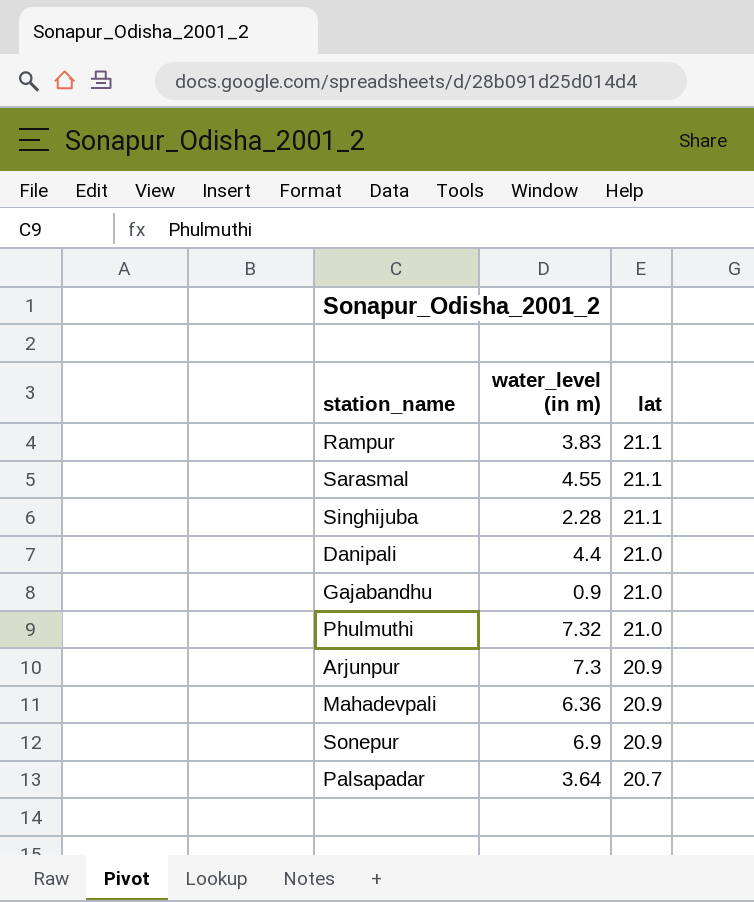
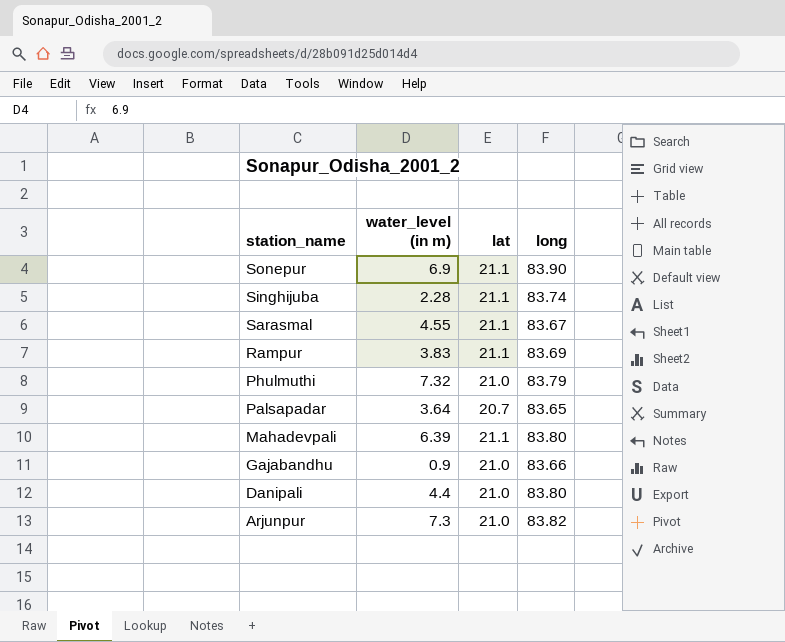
row order: lat descending -> station_name descending
column long | position: none -> 4
Sonepur | lat: 20.9 -> 21.1
Mahadevpali | water_level (in m): 6.36 -> 6.39
Mahadevpali | lat: 20.9 -> 21.1
Arjunpur | lat: 20.9 -> 21.0

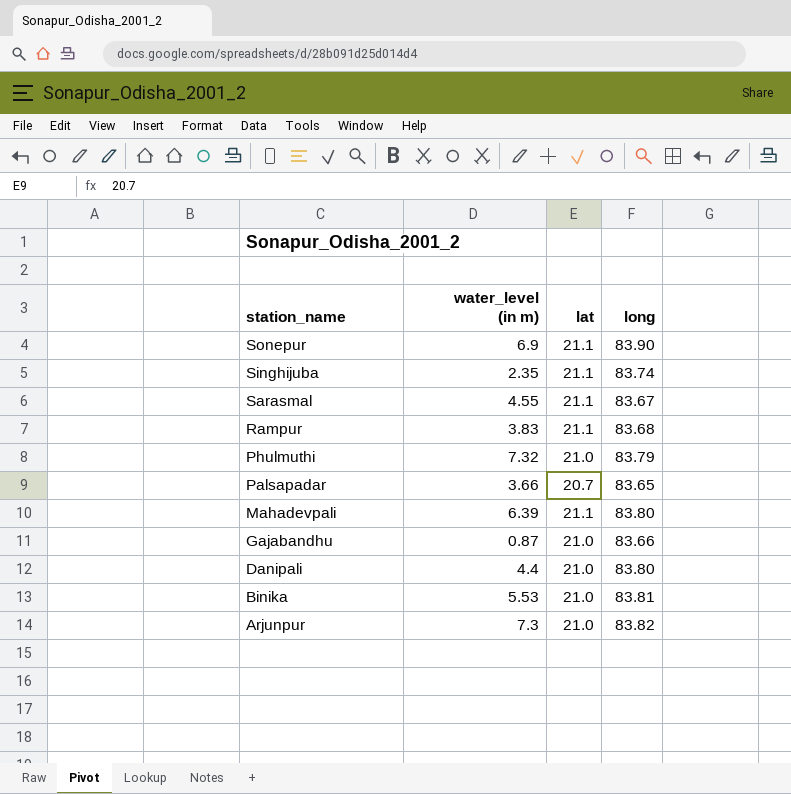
Singhijuba | water_level (in m): 2.28 -> 2.35
Rampur | long: 83.69 -> 83.68
Palsapadar | water_level (in m): 3.64 -> 3.66
Gajabandhu | water_level (in m): 0.9 -> 0.87
row Binika: none -> 5.53 | 21.0 | 83.81

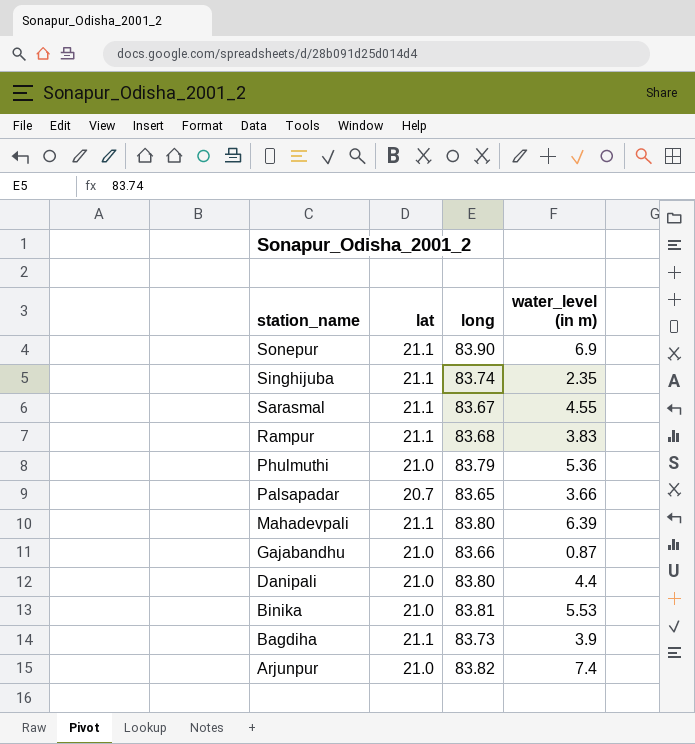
column water_level (in m) | position: 2 -> 4
Phulmuthi | water_level (in m): 7.32 -> 5.36
row Bagdiha: none -> 21.1 | 83.73 | 3.9
Arjunpur | water_level (in m): 7.3 -> 7.4

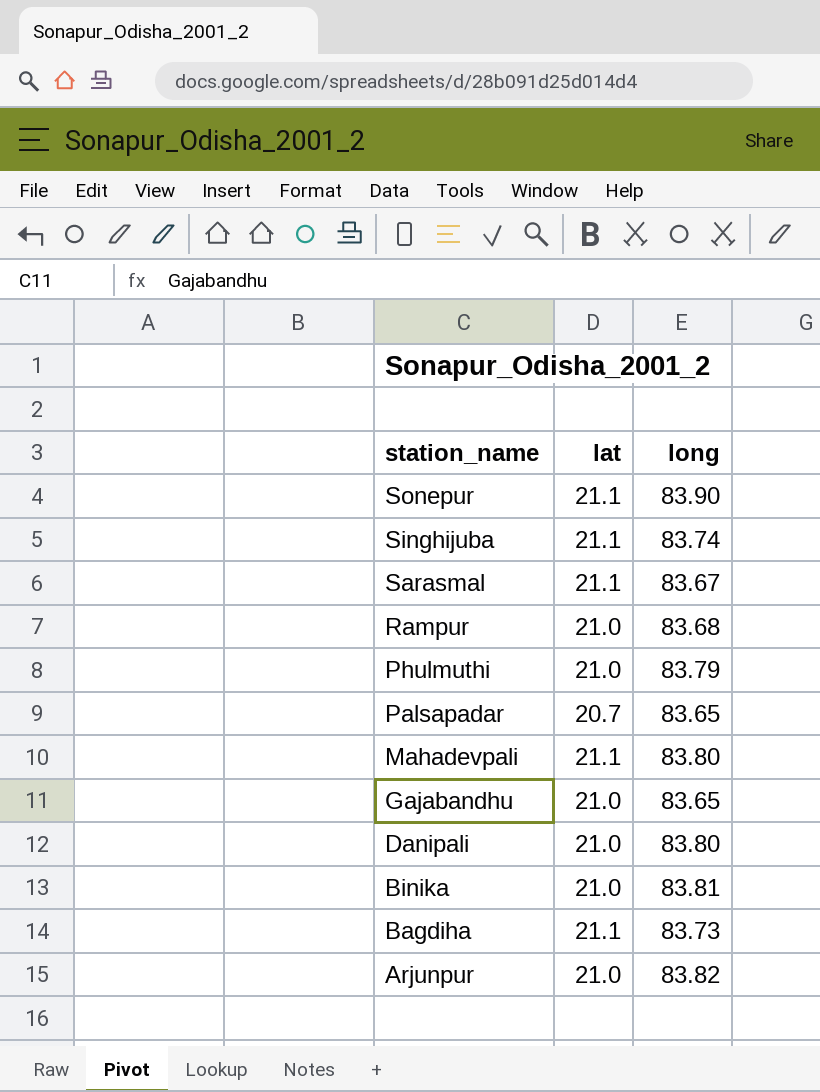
column water_level (in m) | position: 4 -> none
Rampur | lat: 21.1 -> 21.0
Gajabandhu | long: 83.66 -> 83.65

